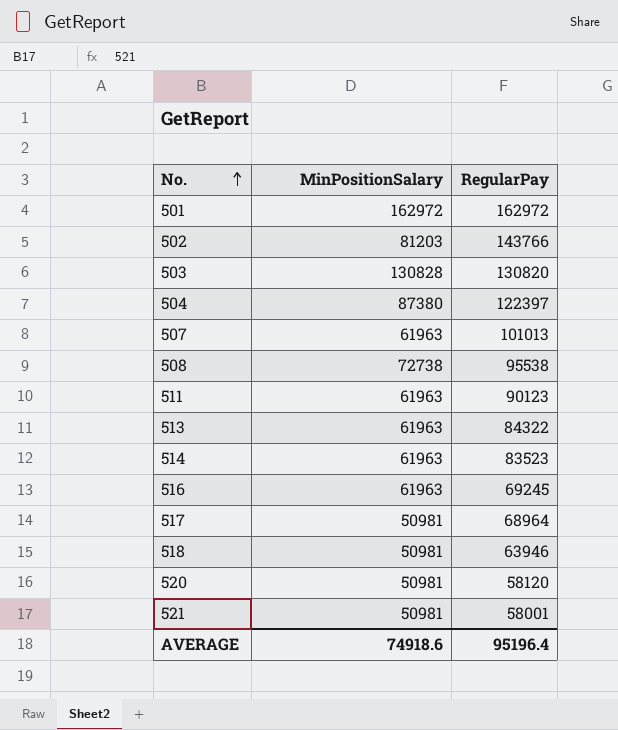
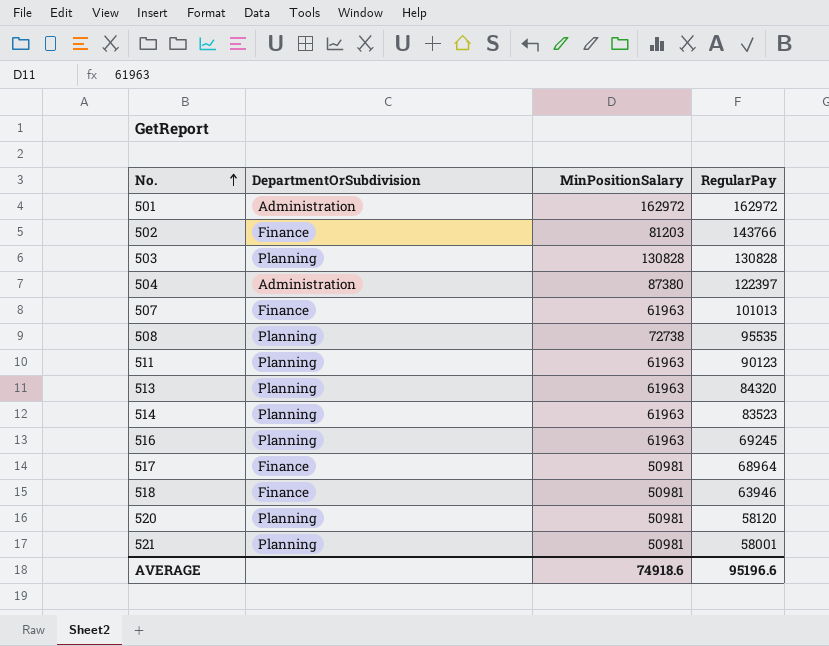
column DepartmentOrSubdivision | position: none -> 2
503 | RegularPay: 130820 -> 130828
508 | RegularPay: 95538 -> 95535
513 | RegularPay: 84322 -> 84320
AVERAGE | RegularPay: 95196.4 -> 95196.6

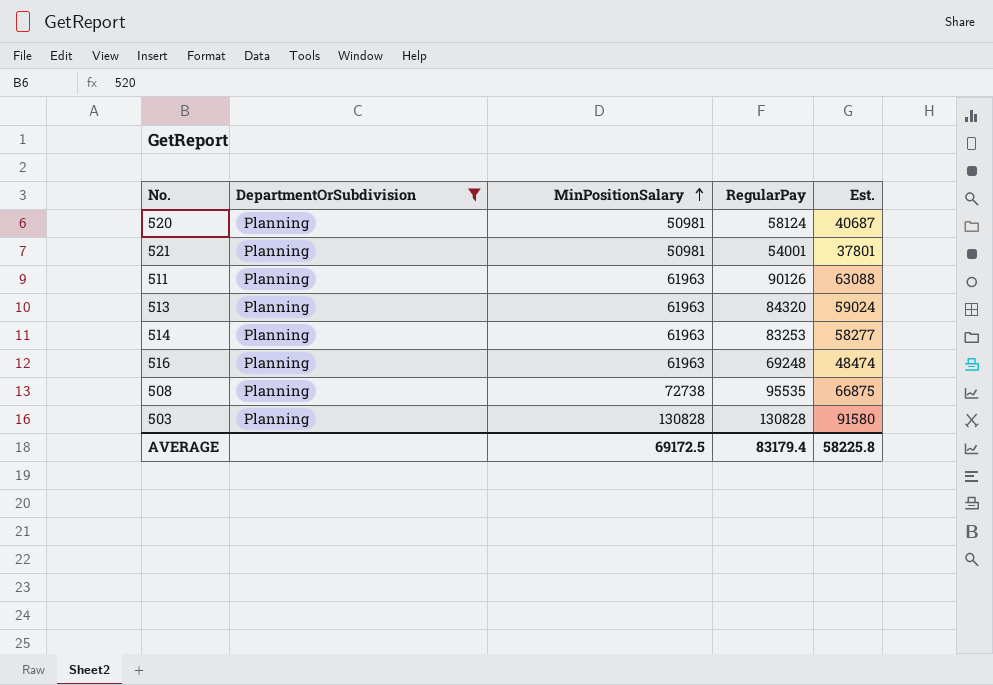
filter: none -> DepartmentOrSubdivision = Planning
row order: No. ascending -> MinPositionSalary ascending
column Est. | formula: none -> [RegularPay] * 0.7
520 | RegularPay: 58120 -> 58124
521 | RegularPay: 58001 -> 54001
511 | RegularPay: 90123 -> 90126
514 | RegularPay: 83523 -> 83253
516 | RegularPay: 69245 -> 69248
AVERAGE | MinPositionSalary: 74918.6 -> 69172.5
AVERAGE | RegularPay: 95196.6 -> 83179.4

